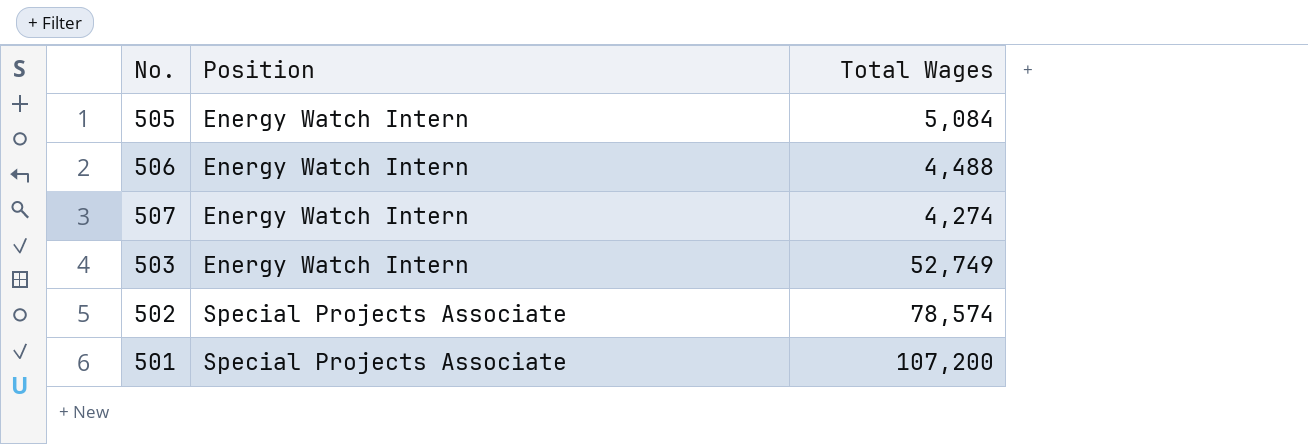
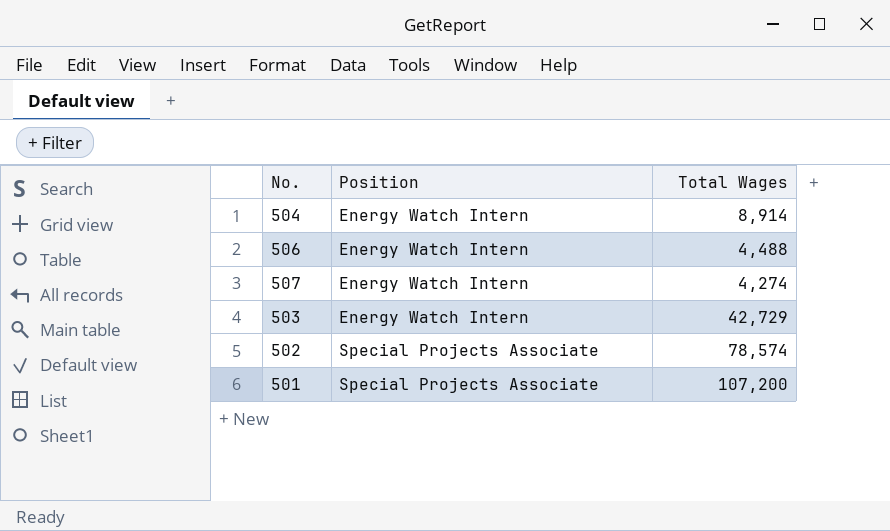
row 505: Energy Watch Intern | 5,084 -> none
row 504: none -> Energy Watch Intern | 8,914
503 | Total Wages: 52,749 -> 42,729

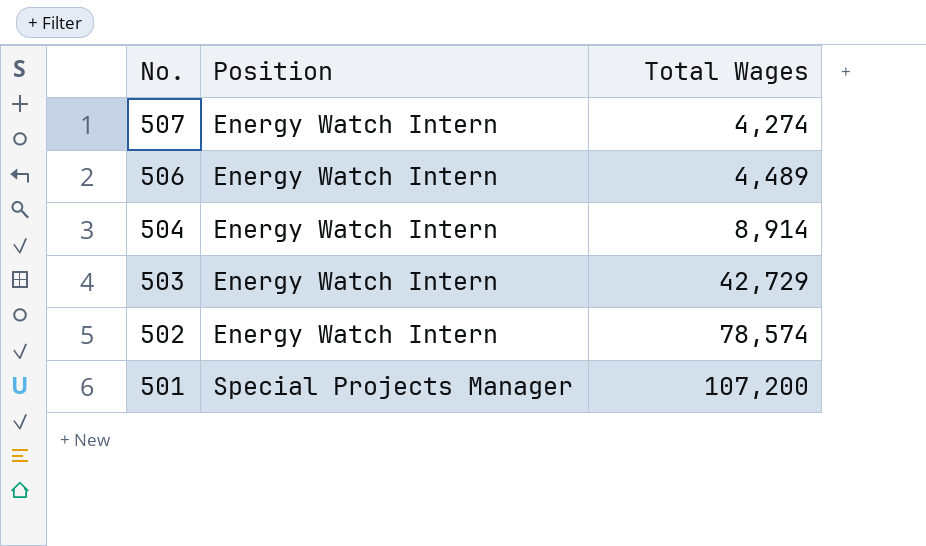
row order: Position ascending -> No. descending
506 | Total Wages: 4,488 -> 4,489
502 | Position: Special Projects Associate -> Energy Watch Intern
501 | Position: Special Projects Associate -> Special Projects Manager

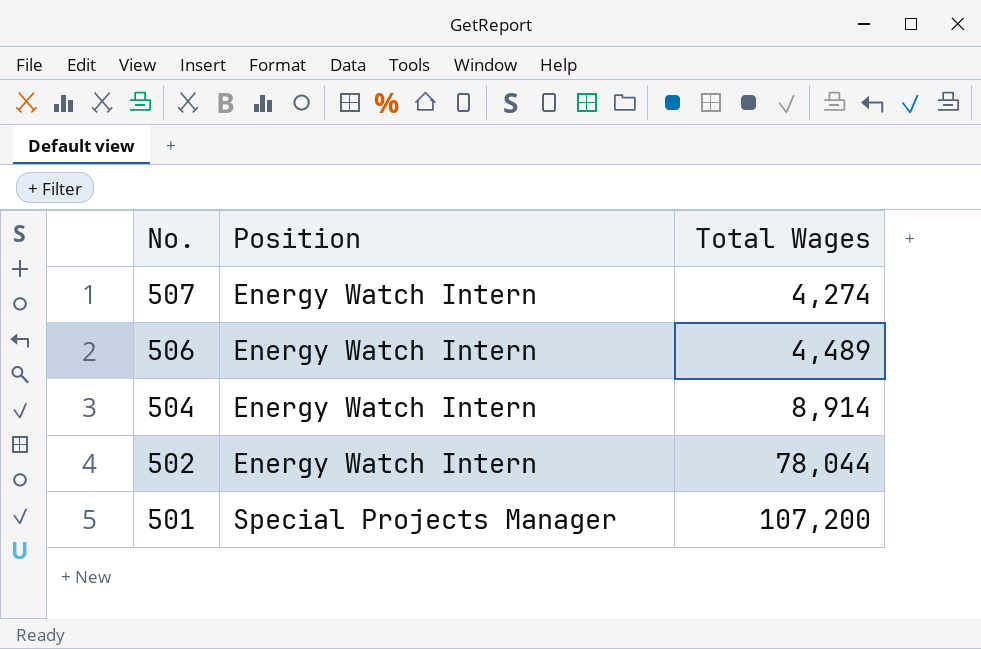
row 503: Energy Watch Intern | 42,729 -> none
502 | Total Wages: 78,574 -> 78,044

